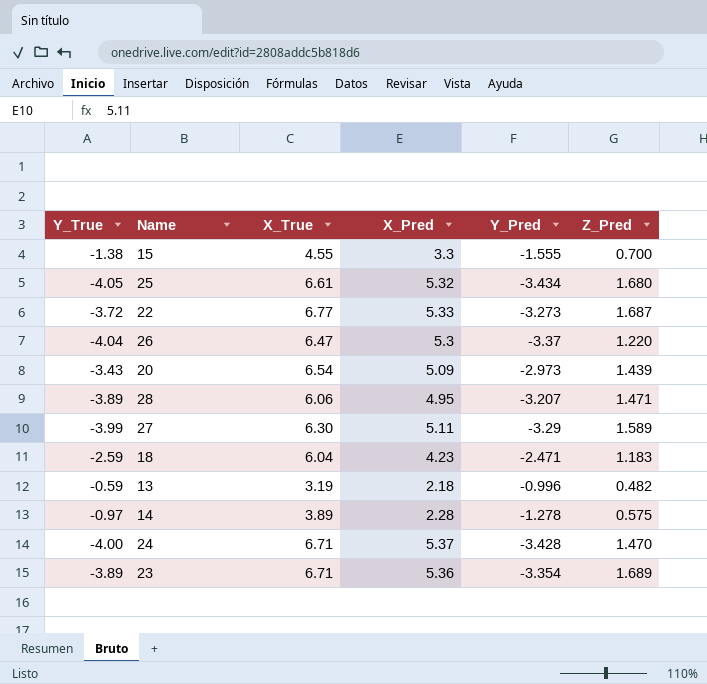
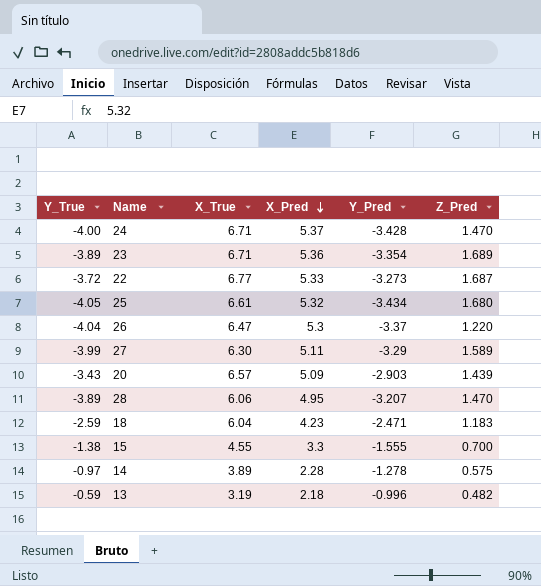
row order: none -> X_Pred descending
20 | X_True: 6.54 -> 6.57
20 | Y_Pred: -2.973 -> -2.903
28 | Z_Pred: 1.471 -> 1.470

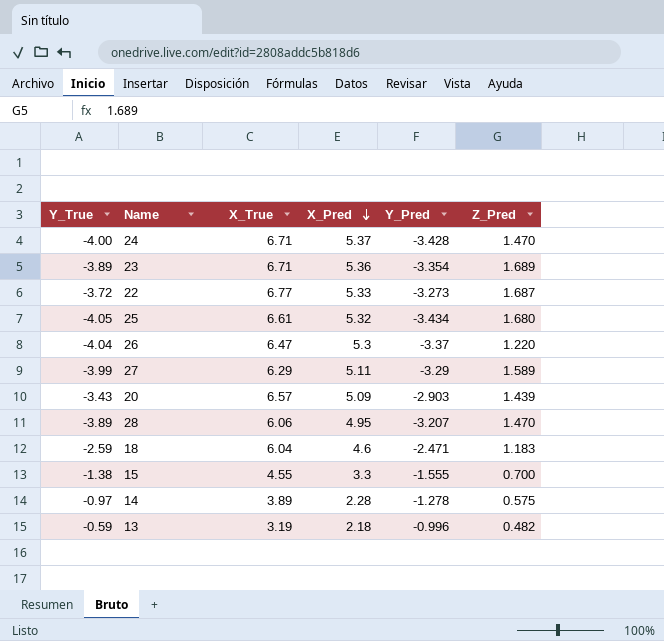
27 | X_True: 6.30 -> 6.29
18 | X_Pred: 4.23 -> 4.6

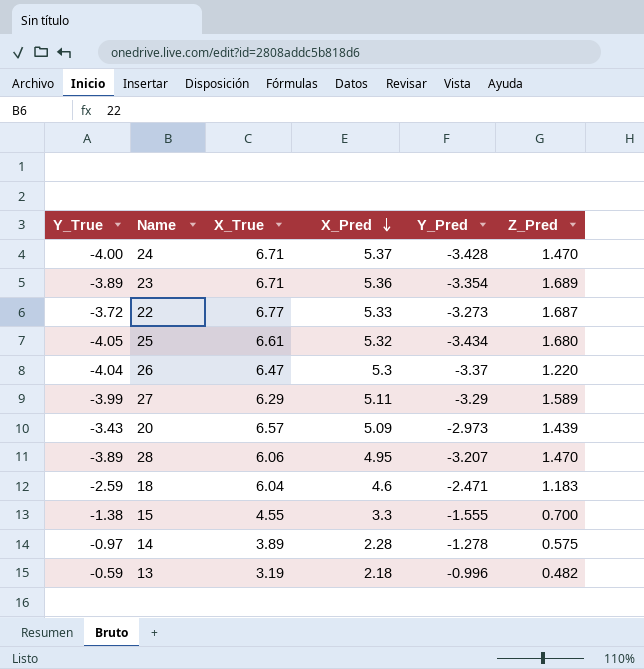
20 | Y_Pred: -2.903 -> -2.973

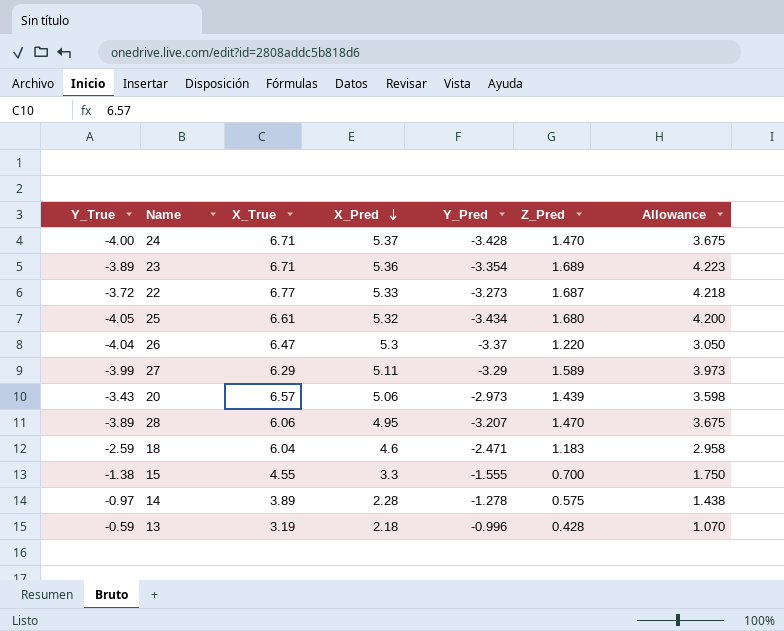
column Allowance | formula: none -> [Z_Pred] * 2.5
20 | X_Pred: 5.09 -> 5.06
13 | Z_Pred: 0.482 -> 0.428

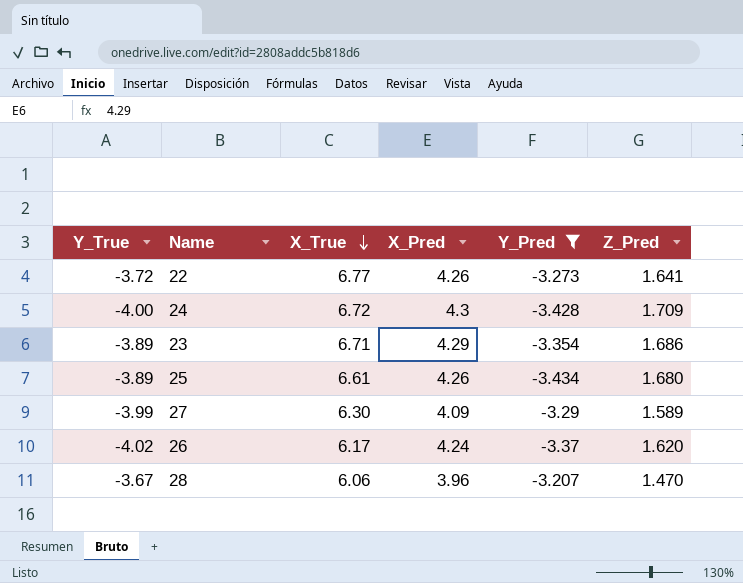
filter: none -> Y_Pred <= -3.207
row order: X_Pred descending -> X_True descending
column Allowance | formula: [Z_Pred] * 2.5 -> none
22 | X_Pred: 5.33 -> 4.26
22 | Z_Pred: 1.687 -> 1.641
24 | X_True: 6.71 -> 6.72
24 | X_Pred: 5.37 -> 4.3
24 | Z_Pred: 1.470 -> 1.709
23 | X_Pred: 5.36 -> 4.29
23 | Z_Pred: 1.689 -> 1.686
25 | Y_True: -4.05 -> -3.89
25 | X_Pred: 5.32 -> 4.26
27 | X_True: 6.29 -> 6.30
27 | X_Pred: 5.11 -> 4.09
26 | Y_True: -4.04 -> -4.02
26 | X_True: 6.47 -> 6.17
26 | X_Pred: 5.3 -> 4.24
26 | Z_Pred: 1.220 -> 1.620
28 | Y_True: -3.89 -> -3.67
28 | X_Pred: 4.95 -> 3.96

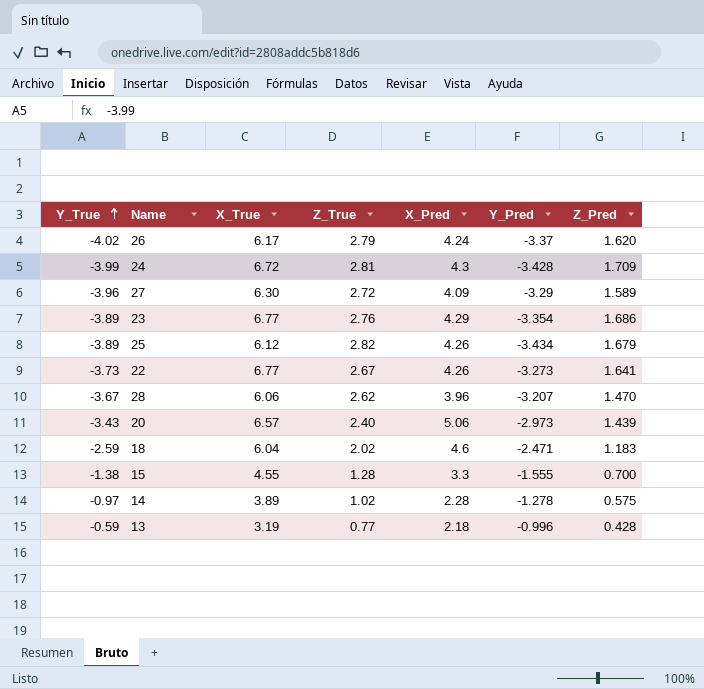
filter: Y_Pred <= -3.207 -> none
row order: X_True descending -> Y_True ascending
column Z_True | position: none -> 4
24 | Y_True: -4.00 -> -3.99
27 | Y_True: -3.99 -> -3.96
23 | X_True: 6.71 -> 6.77
25 | X_True: 6.61 -> 6.12
25 | Z_Pred: 1.680 -> 1.679
22 | Y_True: -3.72 -> -3.73

